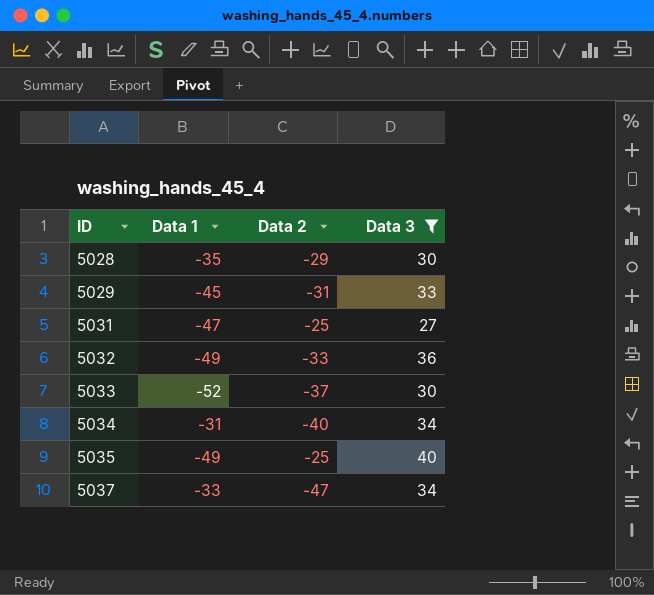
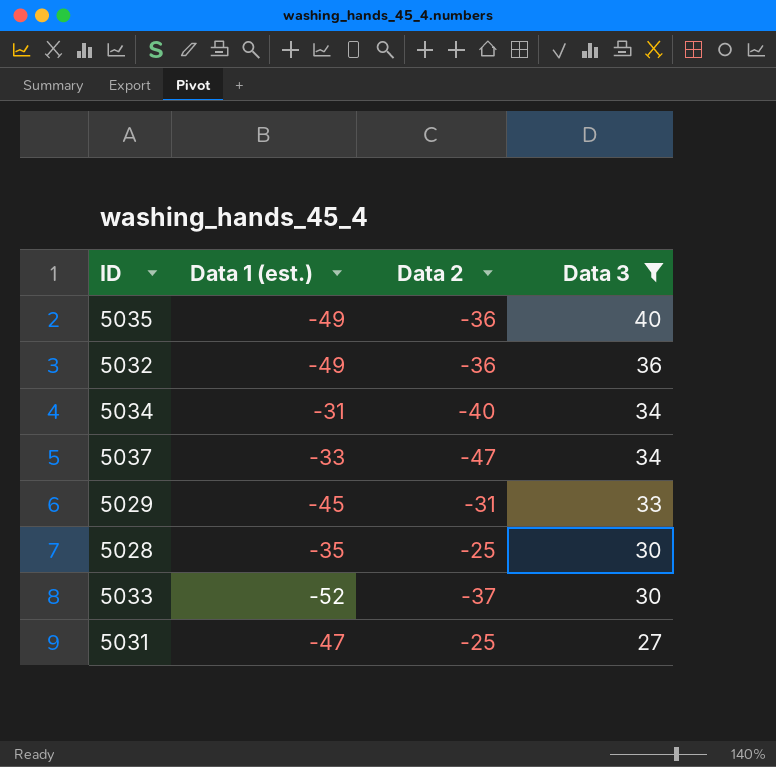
row order: ID ascending -> Data 3 descending
column name: Data 1 -> Data 1 (est.)
5035 | Data 2: -25 -> -36
5032 | Data 2: -33 -> -36
5028 | Data 2: -29 -> -25

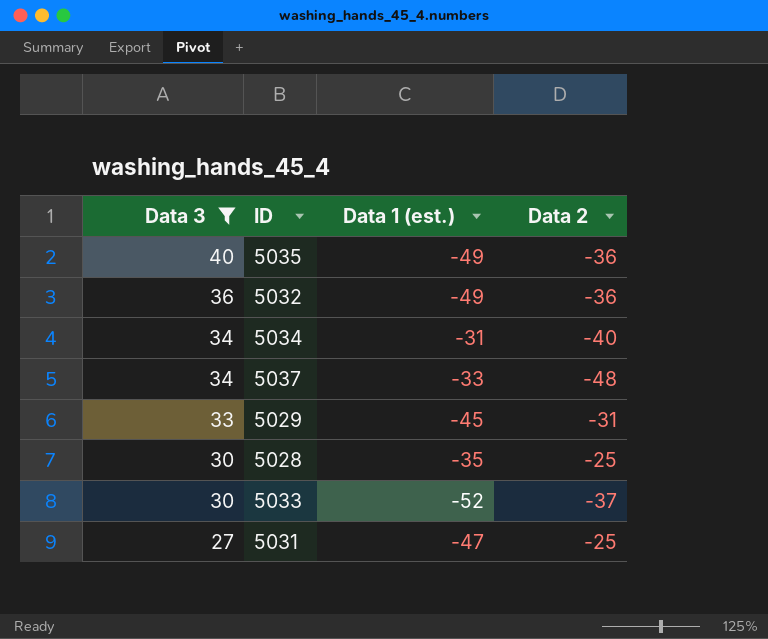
column Data 3 | position: 4 -> 1
5037 | Data 2: -47 -> -48

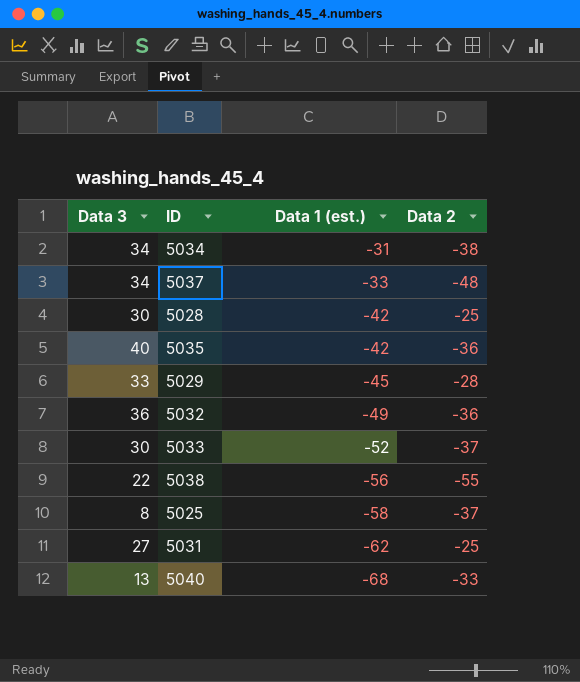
filter: Data 3 >= 27 -> none
row order: Data 3 descending -> Data 1 (est.) descending
5034 | Data 2: -40 -> -38
5028 | Data 1 (est.): -35 -> -42
5035 | Data 1 (est.): -49 -> -42
5029 | Data 2: -31 -> -28
5031 | Data 1 (est.): -47 -> -62

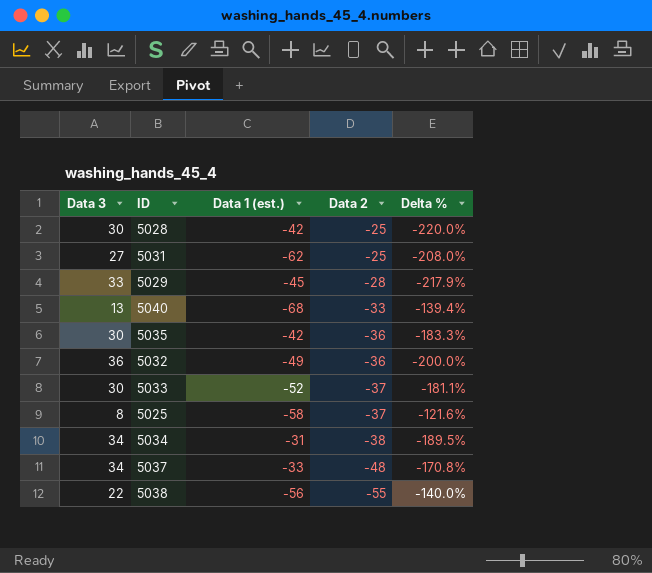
row order: Data 1 (est.) descending -> Data 2 descending
column Delta % | formula: none -> ([Data 3] - [Data 2]) / [Data 2]
5035 | Data 3: 40 -> 30

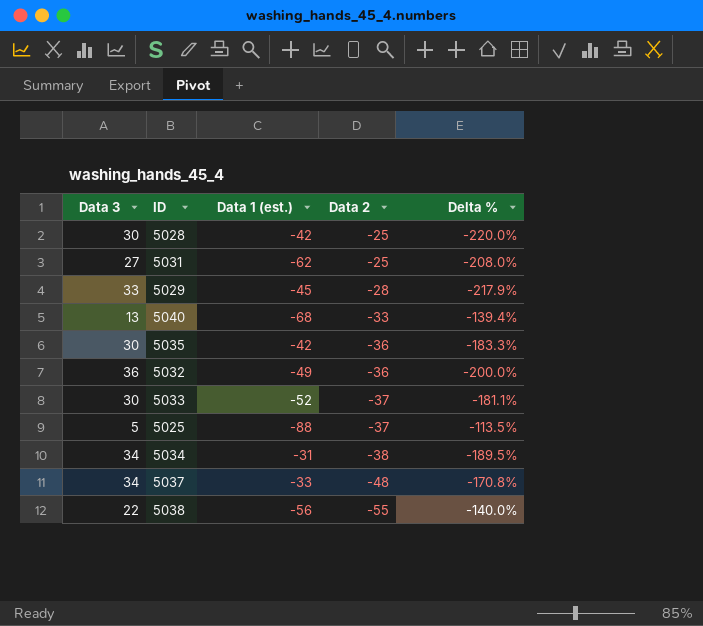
5025 | Data 3: 8 -> 5
5025 | Data 1 (est.): -58 -> -88
5025 | Delta %: -121.6% -> -113.5%

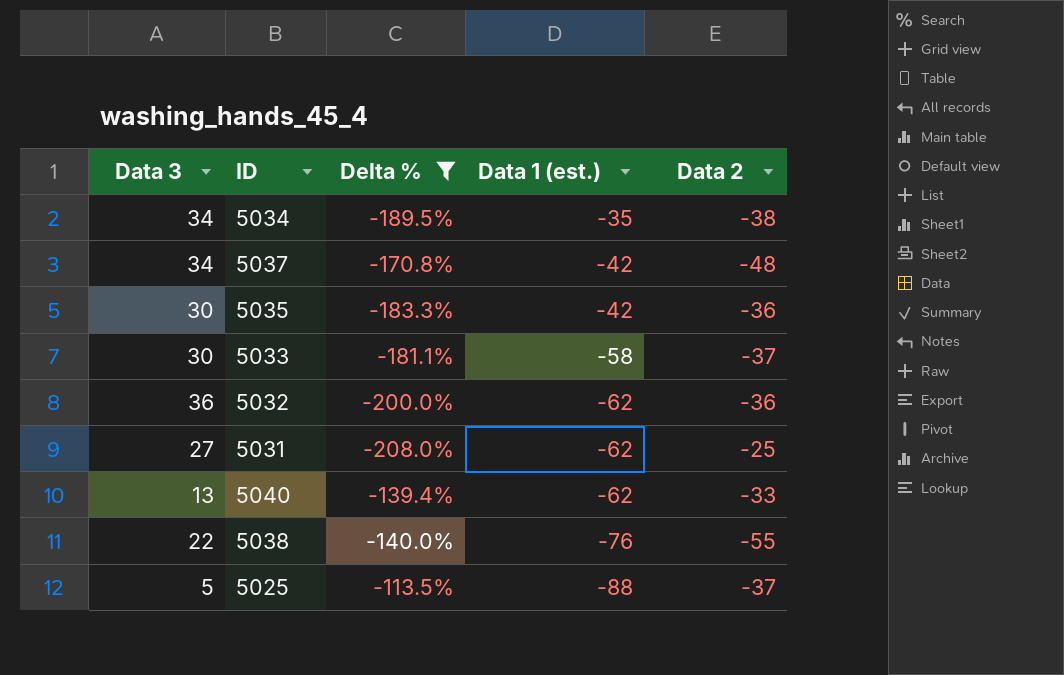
filter: none -> Delta % >= -208.0%
row order: Data 2 descending -> Data 1 (est.) descending
column Delta % | position: 5 -> 3
5034 | Data 1 (est.): -31 -> -35
5037 | Data 1 (est.): -33 -> -42
5033 | Data 1 (est.): -52 -> -58
5032 | Data 1 (est.): -49 -> -62
5040 | Data 1 (est.): -68 -> -62
5038 | Data 1 (est.): -56 -> -76

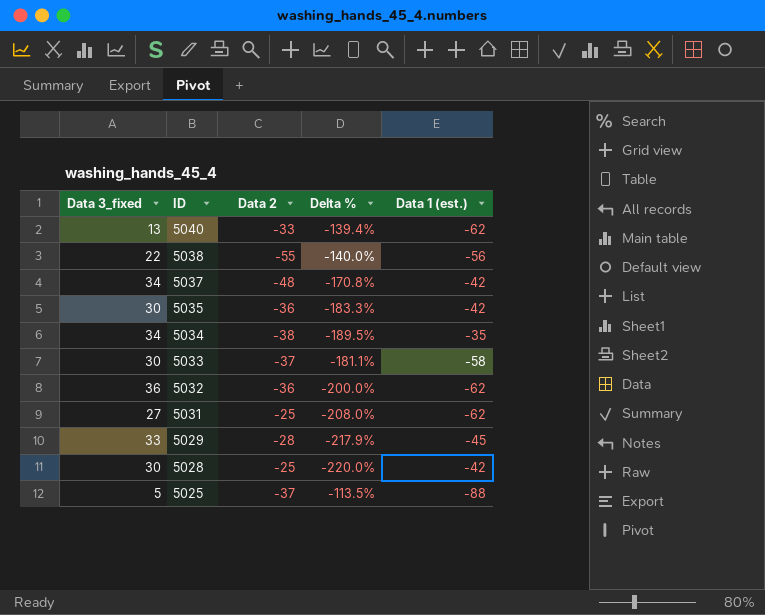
filter: Delta % >= -208.0% -> none
row order: Data 1 (est.) descending -> ID descending
column name: Data 3 -> Data 3_fixed
column Data 2 | position: 5 -> 3
5038 | Data 1 (est.): -76 -> -56

